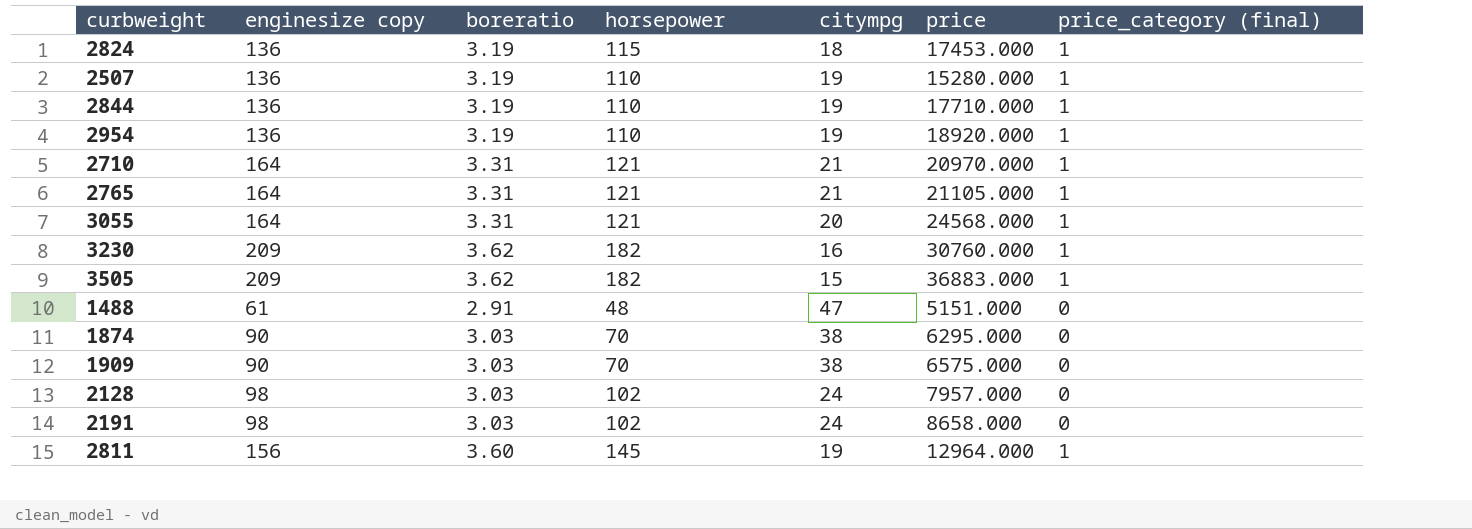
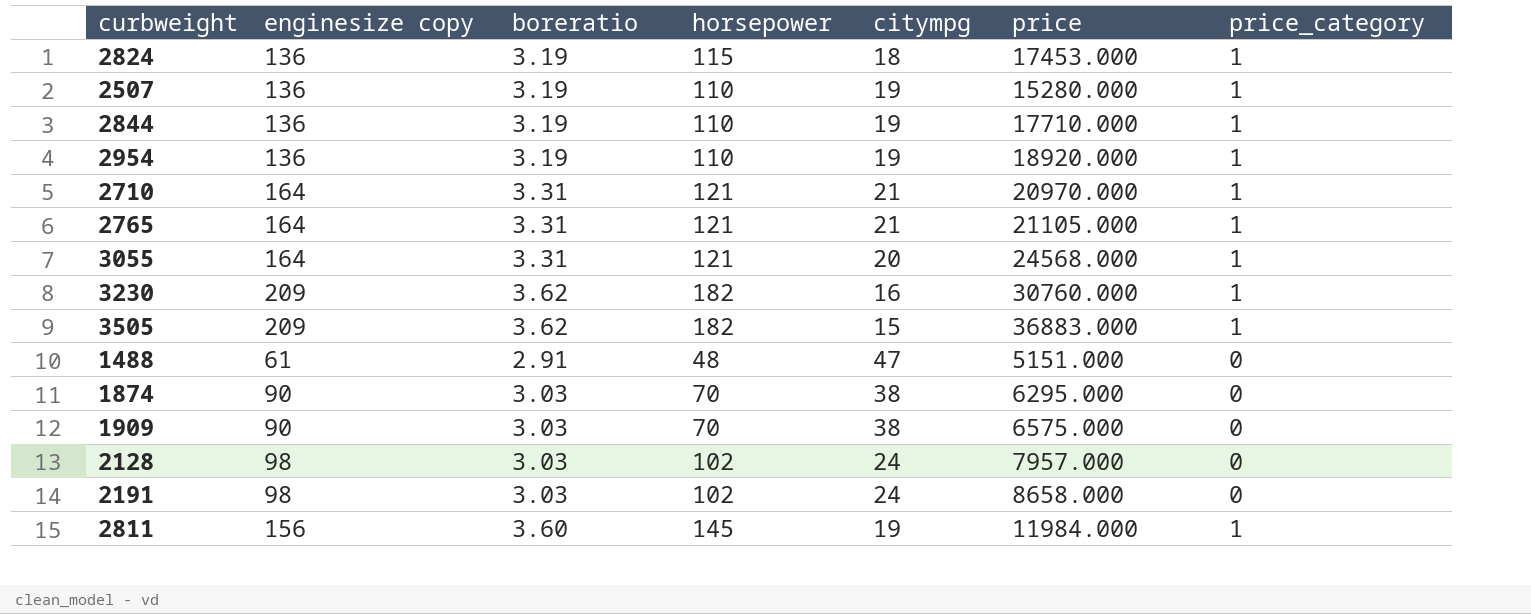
column name: price_category (final) -> price_category
2811 | price: 12964.000 -> 11984.000

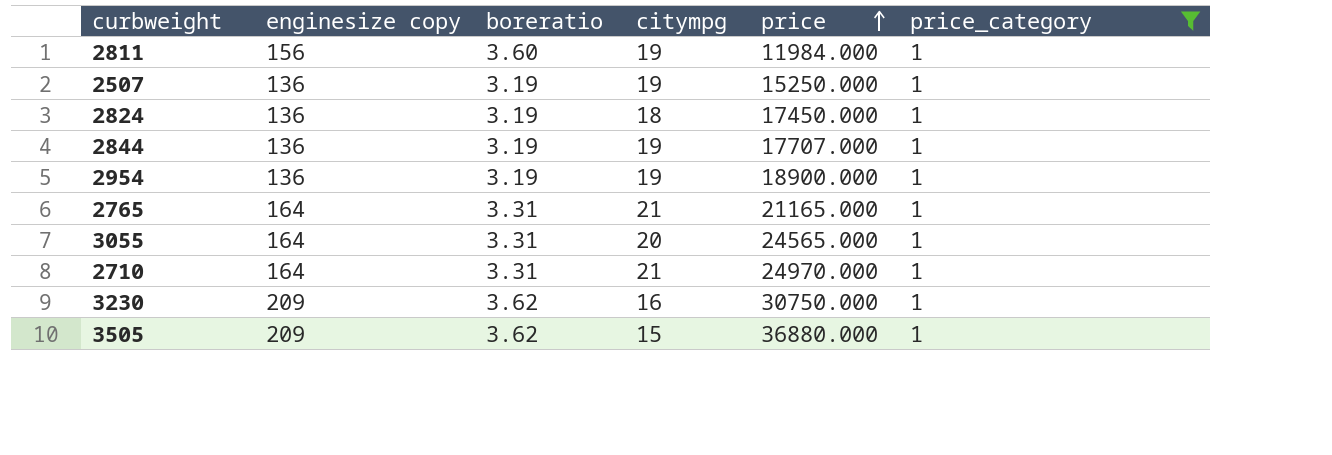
filter: none -> price_category = 1
row order: none -> price ascending
column horsepower | position: 4 -> none
2507 | price: 15280.000 -> 15250.000
2824 | price: 17453.000 -> 17450.000
2844 | price: 17710.000 -> 17707.000
2954 | price: 18920.000 -> 18900.000
2765 | price: 21105.000 -> 21165.000
3055 | price: 24568.000 -> 24565.000
2710 | price: 20970.000 -> 24970.000
3230 | price: 30760.000 -> 30750.000
3505 | price: 36883.000 -> 36880.000

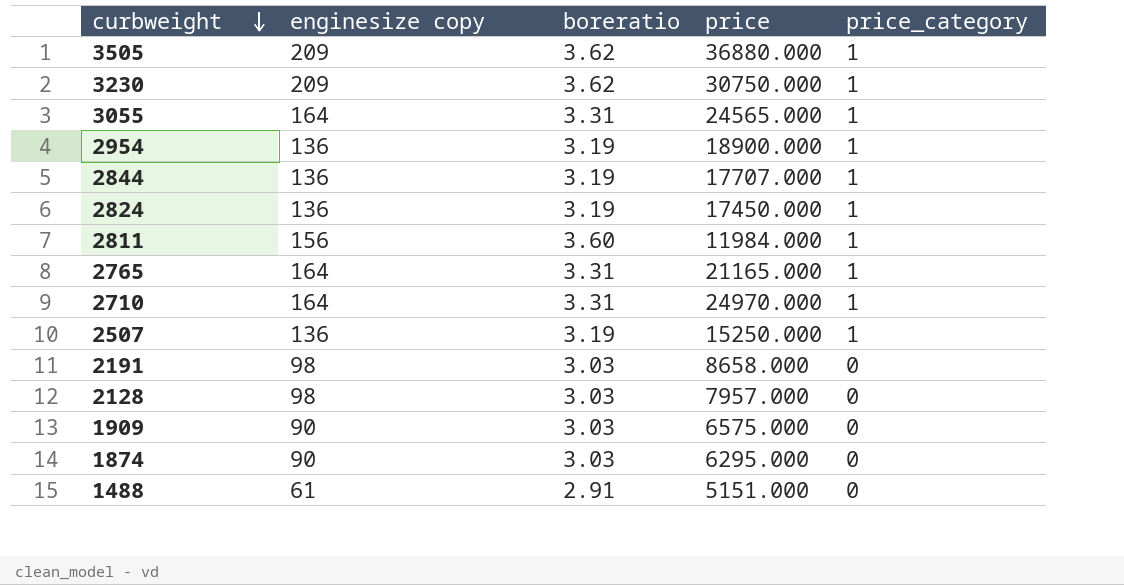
filter: price_category = 1 -> none
row order: price ascending -> curbweight descending
column citympg | position: 4 -> none

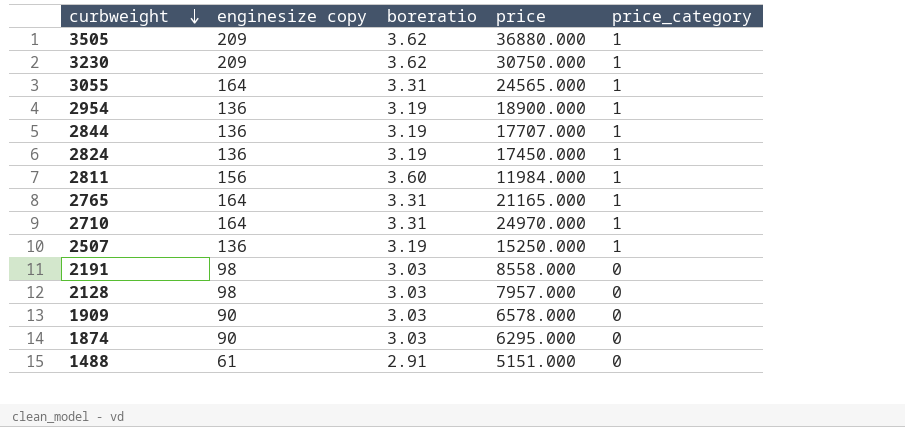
2191 | price: 8658.000 -> 8558.000
1909 | price: 6575.000 -> 6578.000

